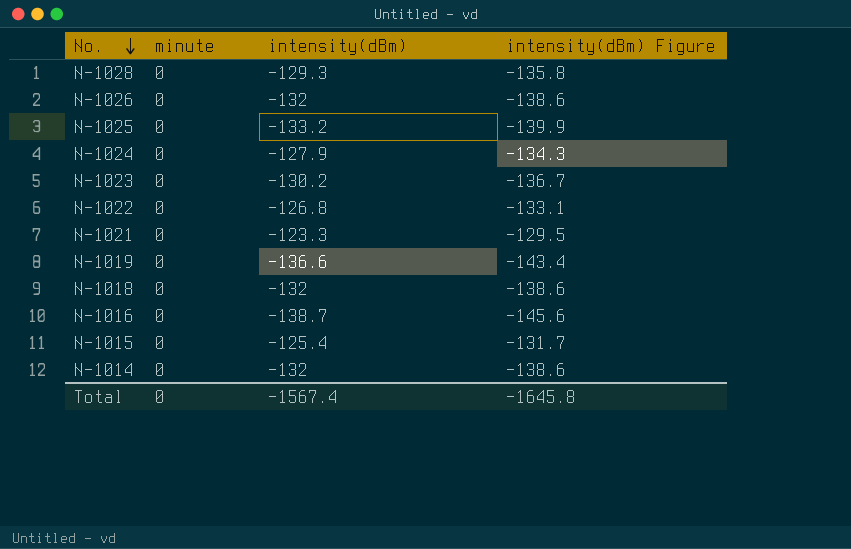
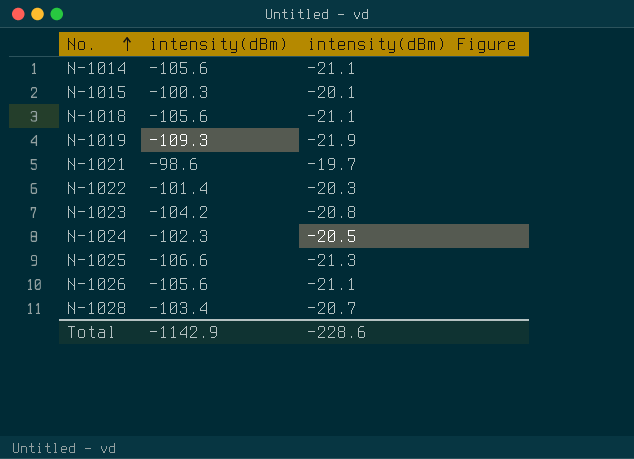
row order: No. descending -> No. ascending
column minute | position: 2 -> none
column intensity(dBm) Figure | formula: [intensity(dBm)] * 1.05 -> [intensity(dBm)] * 0.2
row N-1016: 0 | -138.7 | -145.6 -> none
N-1014 | intensity(dBm): -132 -> -105.6
N-1015 | intensity(dBm): -125.4 -> -100.3
N-1018 | intensity(dBm): -132 -> -105.6
N-1019 | intensity(dBm): -136.6 -> -109.3
N-1021 | intensity(dBm): -123.3 -> -98.6
N-1022 | intensity(dBm): -126.8 -> -101.4
N-1023 | intensity(dBm): -130.2 -> -104.2
N-1024 | intensity(dBm): -127.9 -> -102.3
N-1025 | intensity(dBm): -133.2 -> -106.6
N-1026 | intensity(dBm): -132 -> -105.6
N-1028 | intensity(dBm): -129.3 -> -103.4
Total | intensity(dBm): -1567.4 -> -1142.9
Total | intensity(dBm) Figure: -1645.8 -> -228.6

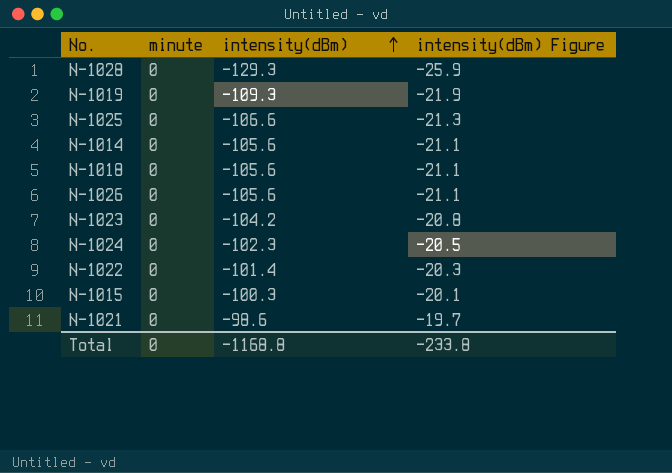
row order: No. ascending -> intensity(dBm) ascending
column minute | position: none -> 2
N-1028 | intensity(dBm): -103.4 -> -129.3
N-1028 | intensity(dBm) Figure: -20.7 -> -25.9
Total | intensity(dBm): -1142.9 -> -1168.8
Total | intensity(dBm) Figure: -228.6 -> -233.8

